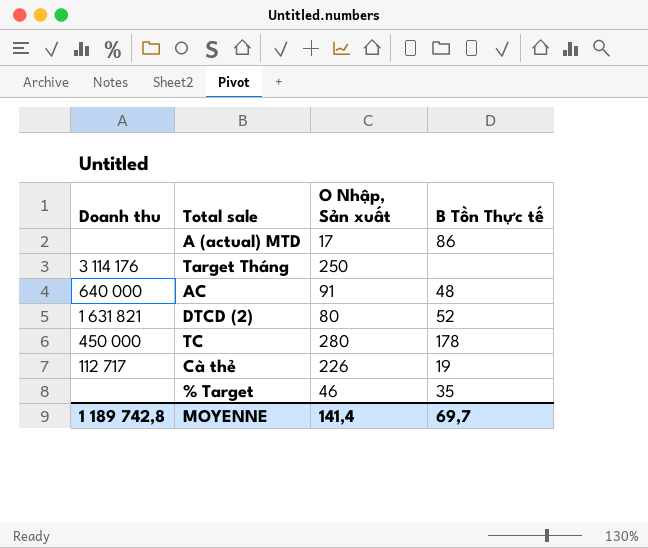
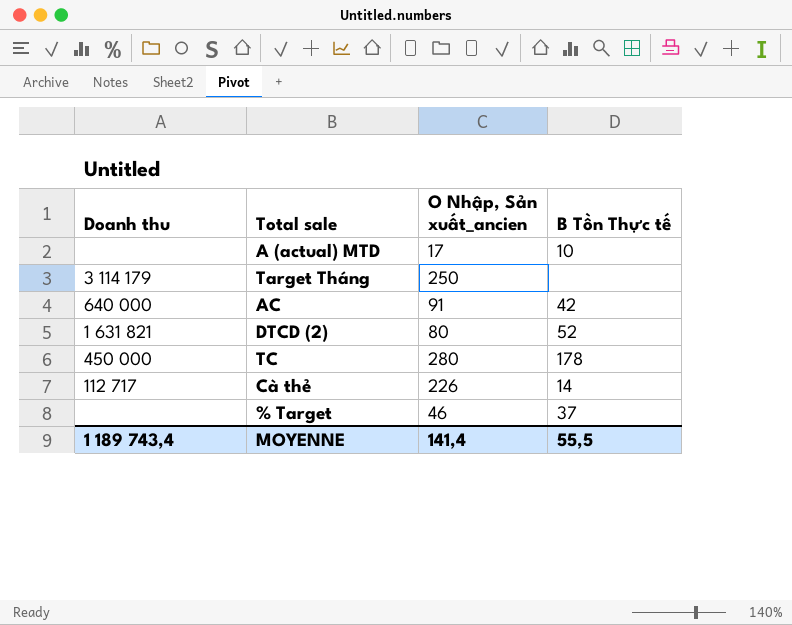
column name: O Nhập, Sản xuất -> O Nhập, Sản xuất_ancien
A (actual) MTD | B Tồn Thực tế: 86 -> 10
Target Tháng | Doanh thu: 3 114 176 -> 3 114 179
AC | B Tồn Thực tế: 48 -> 42
Cà thẻ | B Tồn Thực tế: 19 -> 14
% Target | B Tồn Thực tế: 35 -> 37
MOYENNE | Doanh thu: 1 189 742,8 -> 1 189 743,4
MOYENNE | B Tồn Thực tế: 69,7 -> 55,5

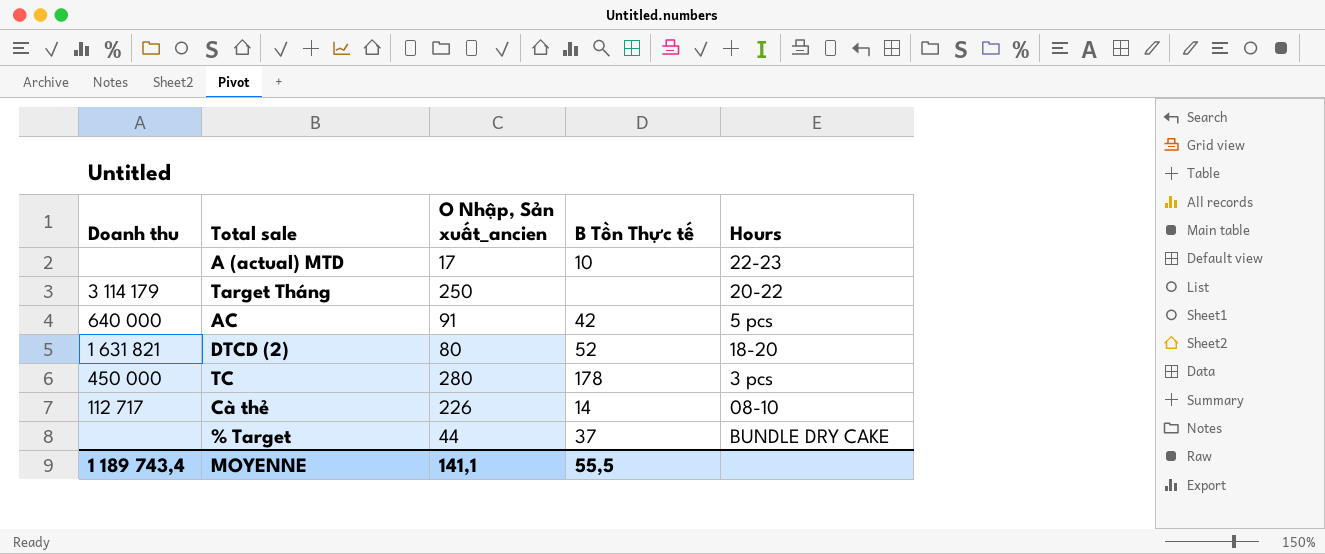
column Hours | position: none -> 5
% Target | O Nhập, Sản xuất_ancien: 46 -> 44
MOYENNE | O Nhập, Sản xuất_ancien: 141,4 -> 141,1

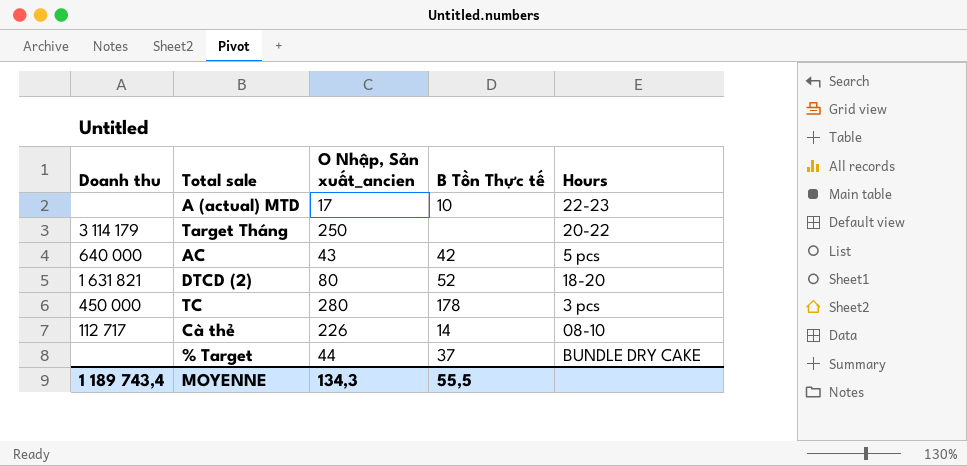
AC | O Nhập, Sản xuất_ancien: 91 -> 43
MOYENNE | O Nhập, Sản xuất_ancien: 141,1 -> 134,3

